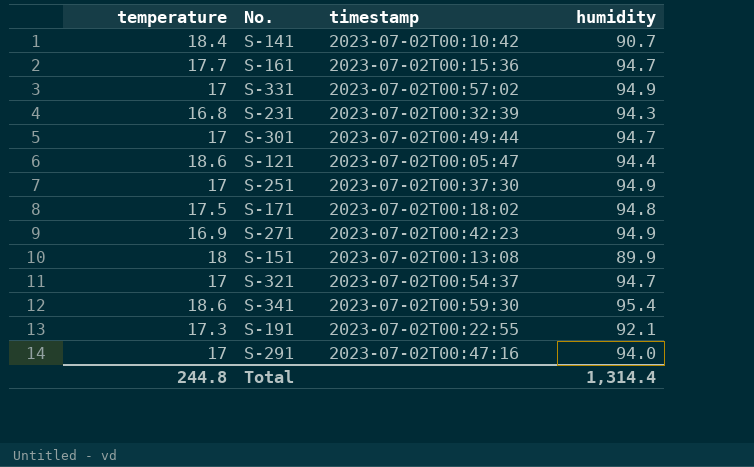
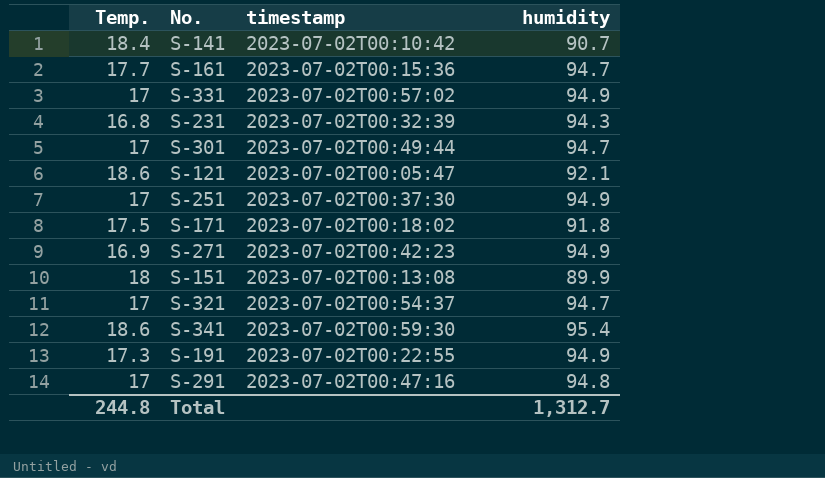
column name: temperature -> Temp.
S-121 | humidity: 94.4 -> 92.1
S-171 | humidity: 94.8 -> 91.8
S-191 | humidity: 92.1 -> 94.9
S-291 | humidity: 94.0 -> 94.8
Total | humidity: 1,314.4 -> 1,312.7

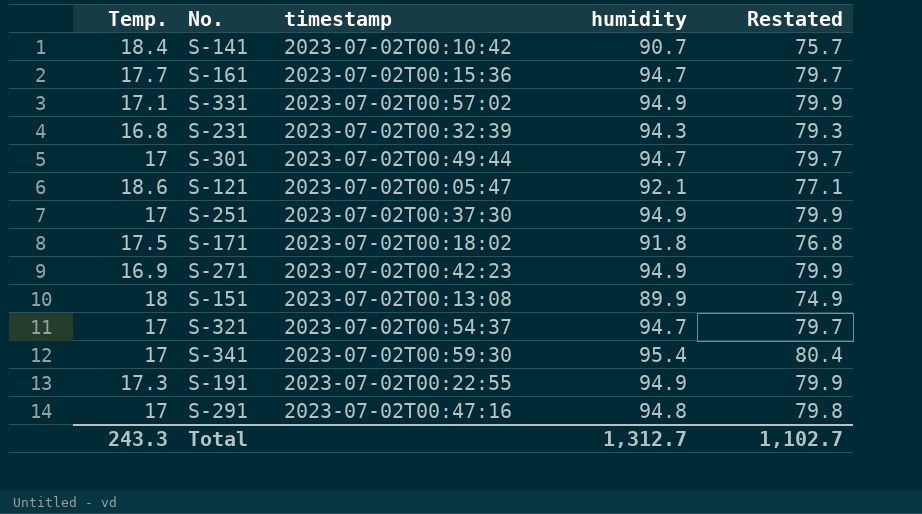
column Restated | formula: none -> [humidity] - 15
S-331 | Temp.: 17 -> 17.1
S-341 | Temp.: 18.6 -> 17
Total | Temp.: 244.8 -> 243.3

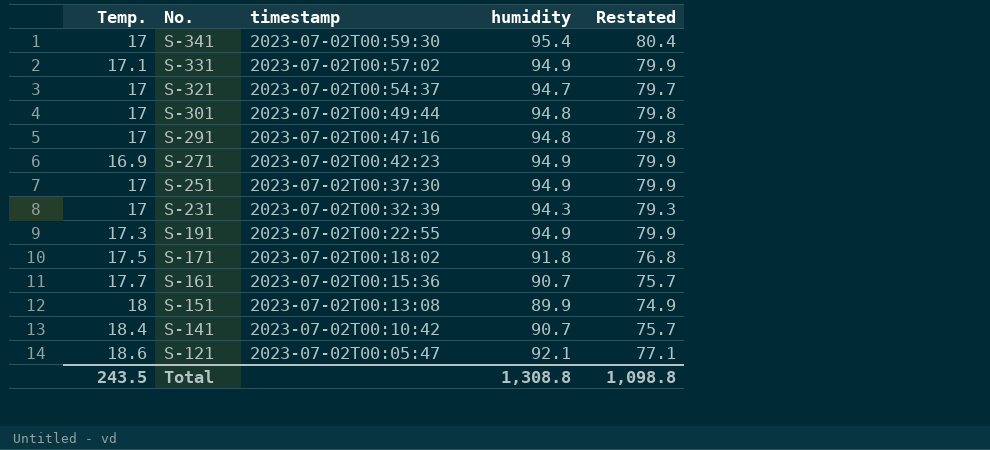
row order: none -> No. descending
S-301 | humidity: 94.7 -> 94.8
S-301 | Restated: 79.7 -> 79.8
S-231 | Temp.: 16.8 -> 17
S-161 | humidity: 94.7 -> 90.7
S-161 | Restated: 79.7 -> 75.7
Total | Temp.: 243.3 -> 243.5
Total | humidity: 1,312.7 -> 1,308.8
Total | Restated: 1,102.7 -> 1,098.8

